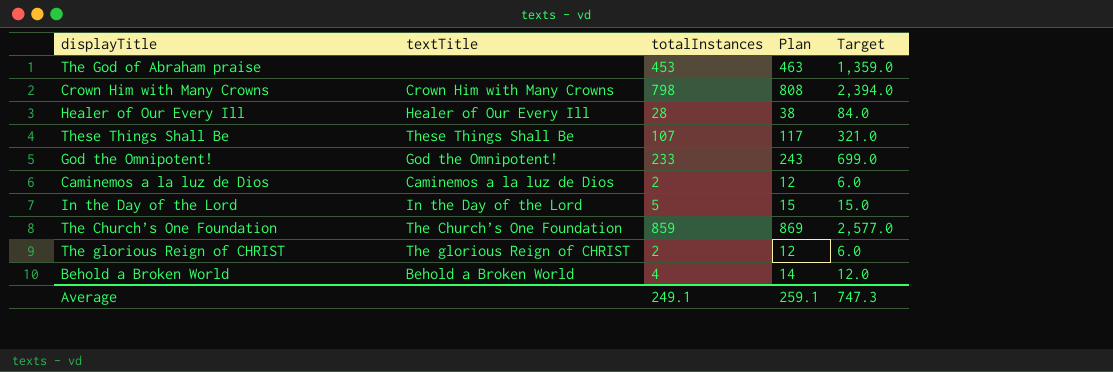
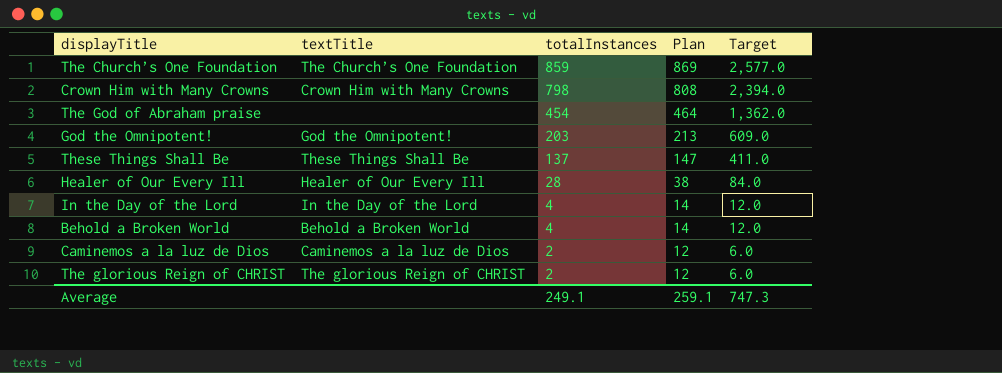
row order: none -> totalInstances descending
The God of Abraham praise | totalInstances: 453 -> 454
The God of Abraham praise | Plan: 463 -> 464
The God of Abraham praise | Target: 1,359.0 -> 1,362.0
God the Omnipotent! | totalInstances: 233 -> 203
God the Omnipotent! | Plan: 243 -> 213
God the Omnipotent! | Target: 699.0 -> 609.0
These Things Shall Be | totalInstances: 107 -> 137
These Things Shall Be | Plan: 117 -> 147
These Things Shall Be | Target: 321.0 -> 411.0
In the Day of the Lord | totalInstances: 5 -> 4
In the Day of the Lord | Plan: 15 -> 14
In the Day of the Lord | Target: 15.0 -> 12.0

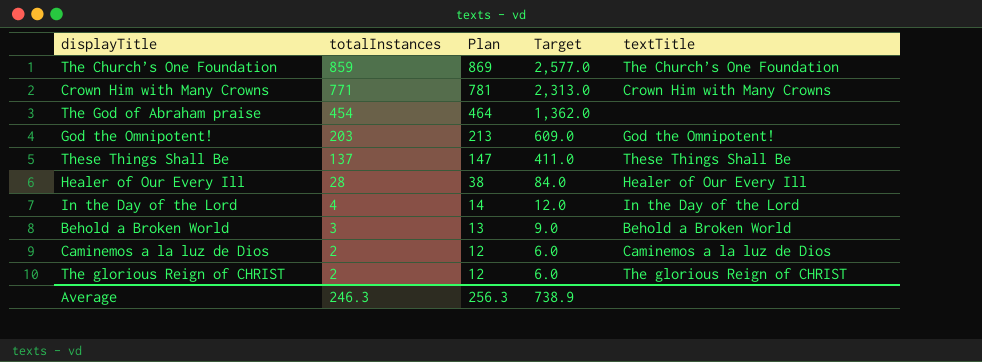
column textTitle | position: 2 -> 5
Crown Him with Many Crowns | totalInstances: 798 -> 771
Crown Him with Many Crowns | Plan: 808 -> 781
Crown Him with Many Crowns | Target: 2,394.0 -> 2,313.0
Behold a Broken World | totalInstances: 4 -> 3
Behold a Broken World | Plan: 14 -> 13
Behold a Broken World | Target: 12.0 -> 9.0
Average | totalInstances: 249.1 -> 246.3
Average | Plan: 259.1 -> 256.3
Average | Target: 747.3 -> 738.9

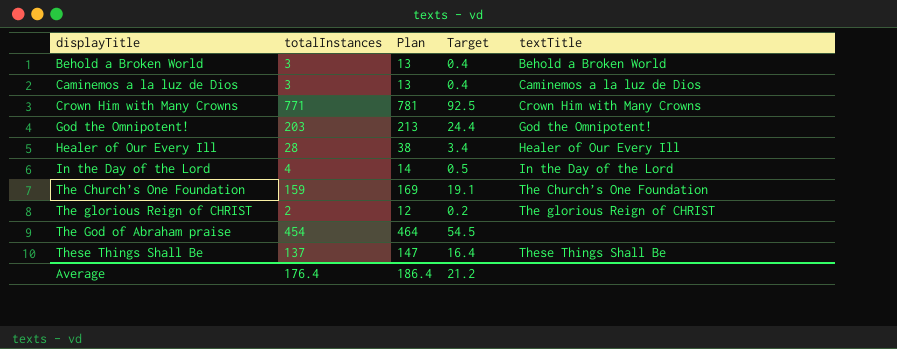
row order: totalInstances descending -> displayTitle ascending
column Target | formula: [totalInstances] * 3 -> [totalInstances] * 0.12
Caminemos a la luz de Dios | totalInstances: 2 -> 3
Caminemos a la luz de Dios | Plan: 12 -> 13
The Church’s One Foundation | totalInstances: 859 -> 159
The Church’s One Foundation | Plan: 869 -> 169
Average | totalInstances: 246.3 -> 176.4
Average | Plan: 256.3 -> 186.4
Average | Target: 738.9 -> 21.2

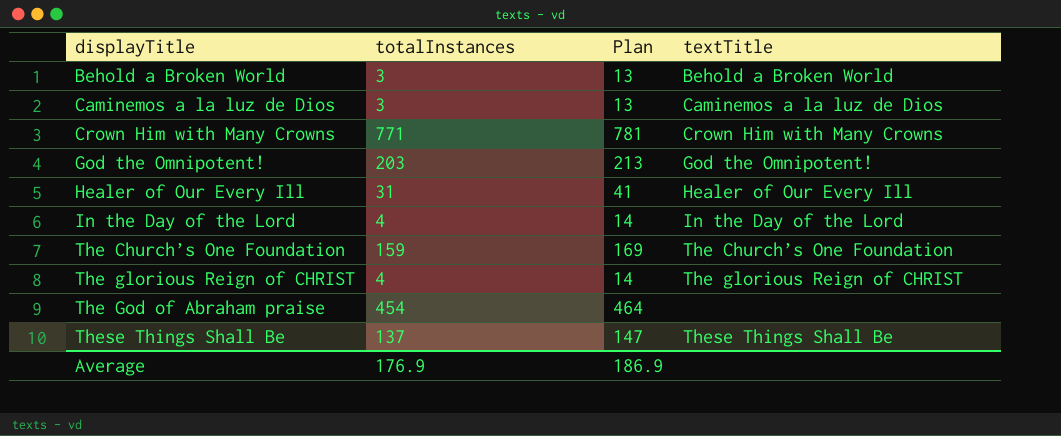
column Target | formula: [totalInstances] * 0.12 -> none
Healer of Our Every Ill | totalInstances: 28 -> 31
Healer of Our Every Ill | Plan: 38 -> 41
The glorious Reign of CHRIST | totalInstances: 2 -> 4
The glorious Reign of CHRIST | Plan: 12 -> 14
Average | totalInstances: 176.4 -> 176.9
Average | Plan: 186.4 -> 186.9

